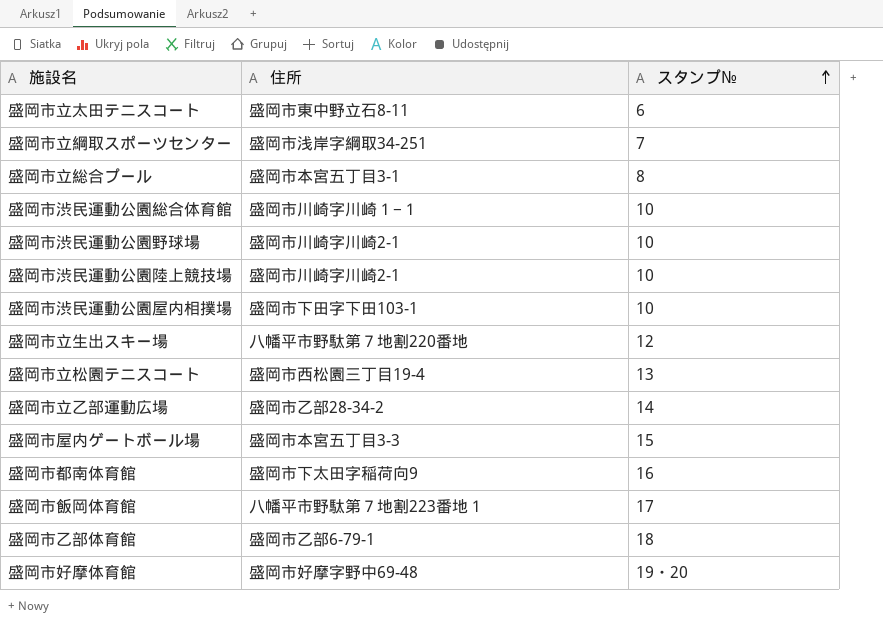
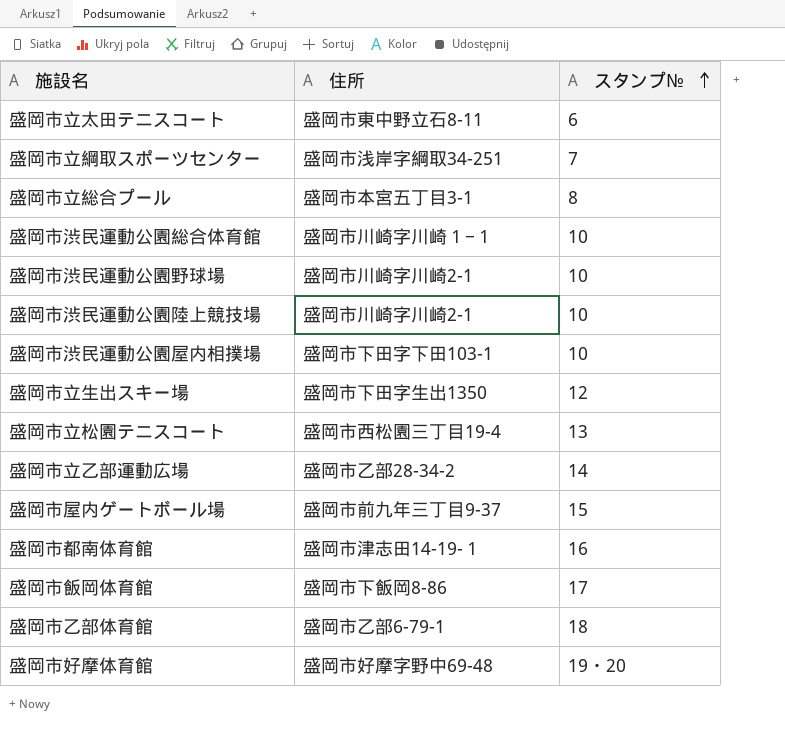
盛岡市立生出スキー場 | 住所: 八幡平市野駄第７地割220番地 -> 盛岡市下田字生出1350
盛岡市屋内ゲートボール場 | 住所: 盛岡市本宮五丁目3-3 -> 盛岡市前九年三丁目9-37
盛岡市都南体育館 | 住所: 盛岡市下太田字稲荷向9 -> 盛岡市津志田14-19-１
盛岡市飯岡体育館 | 住所: 八幡平市野駄第７地割223番地１ -> 盛岡市下飯岡8-86

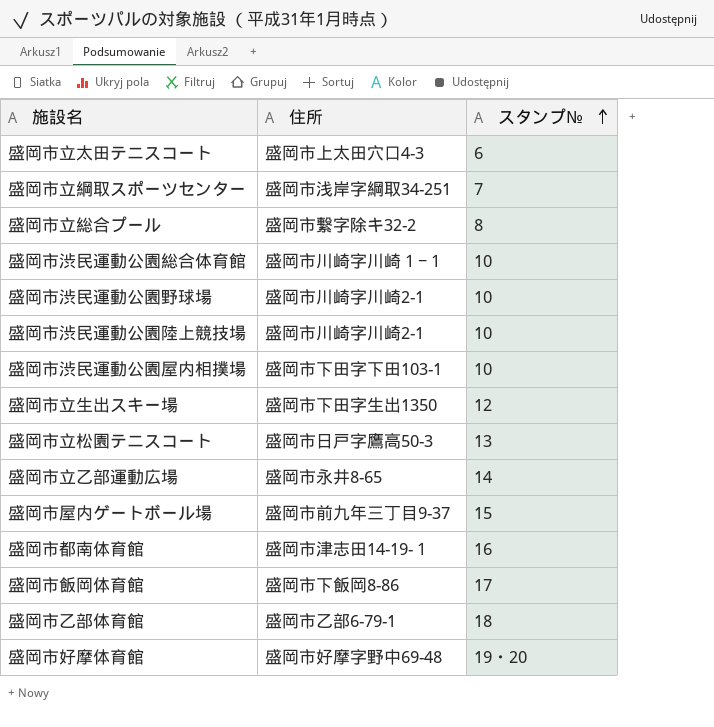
盛岡市立太田テニスコート | 住所: 盛岡市東中野立石8-11 -> 盛岡市上太田穴口4-3
盛岡市立総合プール | 住所: 盛岡市本宮五丁目3-1 -> 盛岡市繋字除キ32-2
盛岡市立松園テニスコート | 住所: 盛岡市西松園三丁目19-4 -> 盛岡市日戸字鷹高50-3
盛岡市立乙部運動広場 | 住所: 盛岡市乙部28-34-2 -> 盛岡市永井8-65

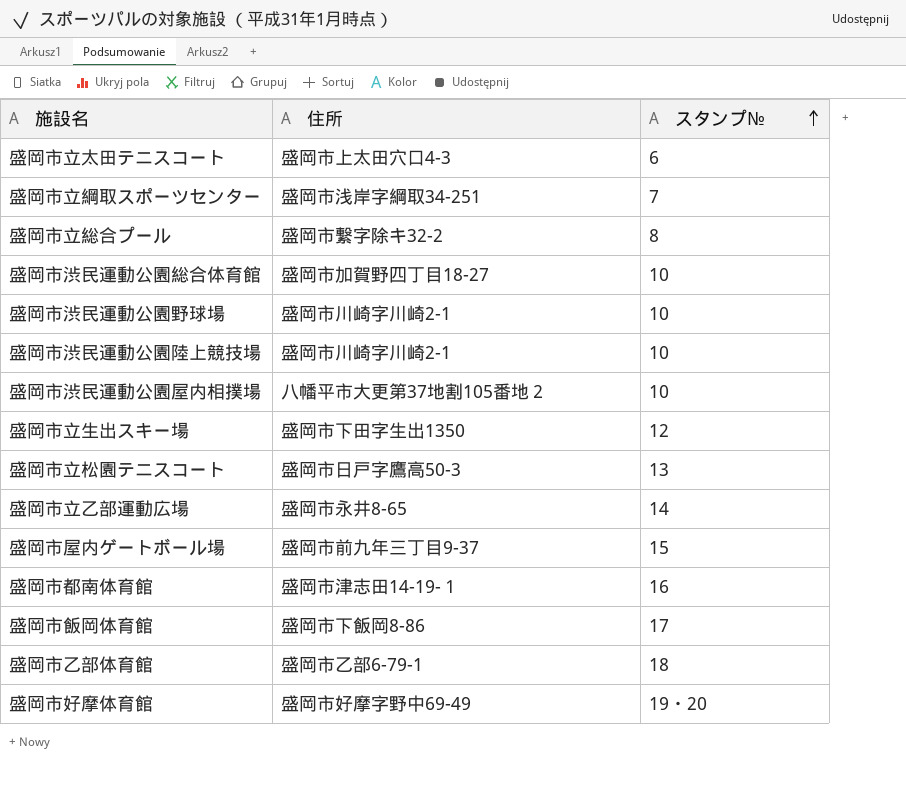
盛岡市渋民運動公園総合体育館 | 住所: 盛岡市川崎字川崎１−１ -> 盛岡市加賀野四丁目18-27
盛岡市渋民運動公園屋内相撲場 | 住所: 盛岡市下田字下田103-1 -> 八幡平市大更第37地割105番地２
盛岡市好摩体育館 | 住所: 盛岡市好摩字野中69-48 -> 盛岡市好摩字野中69-49

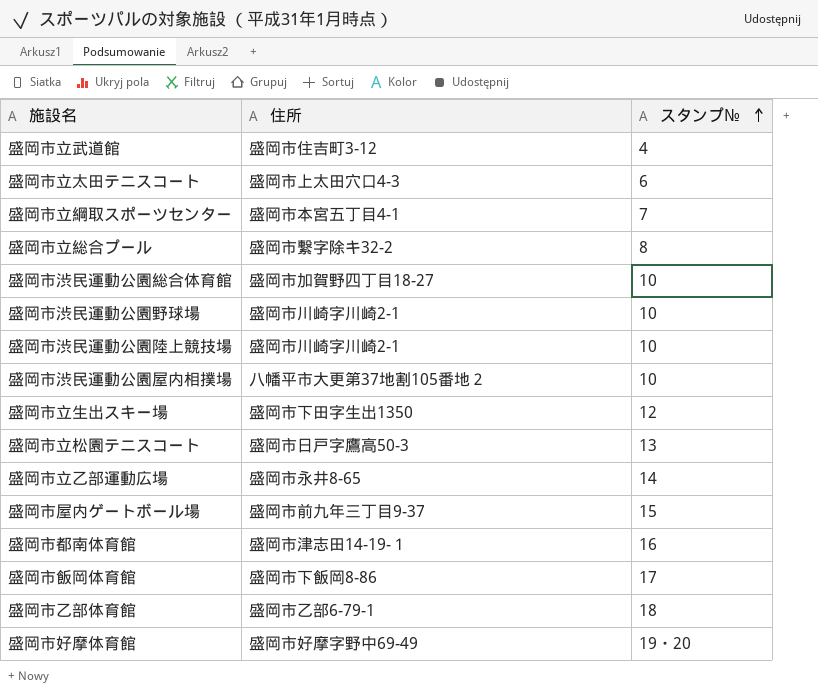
row 盛岡市立武道館: none -> 盛岡市住吉町3-12 | 4
盛岡市立綱取スポーツセンター | 住所: 盛岡市浅岸字綱取34-251 -> 盛岡市本宮五丁目4-1

